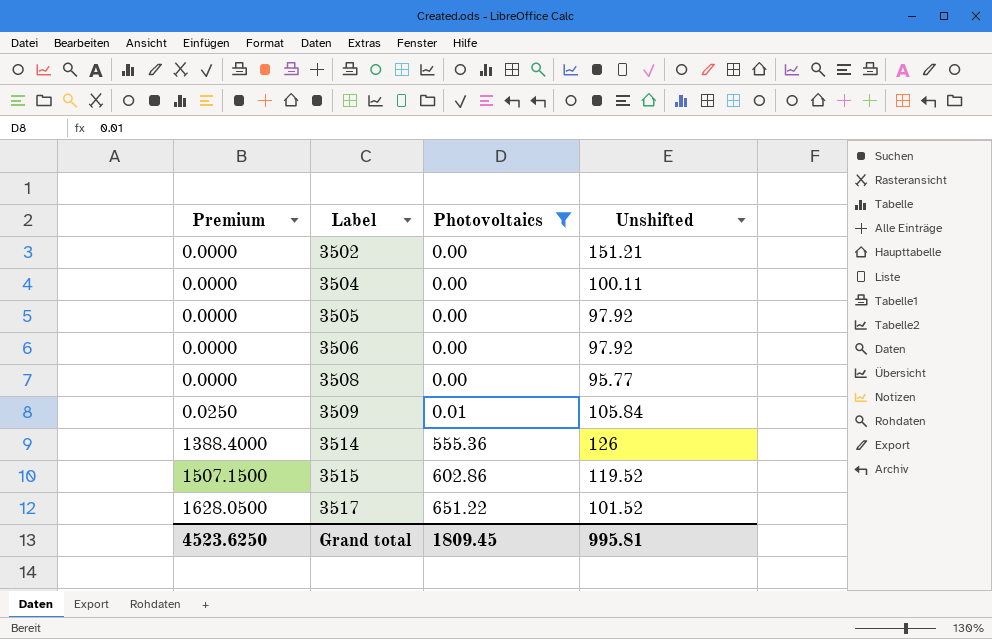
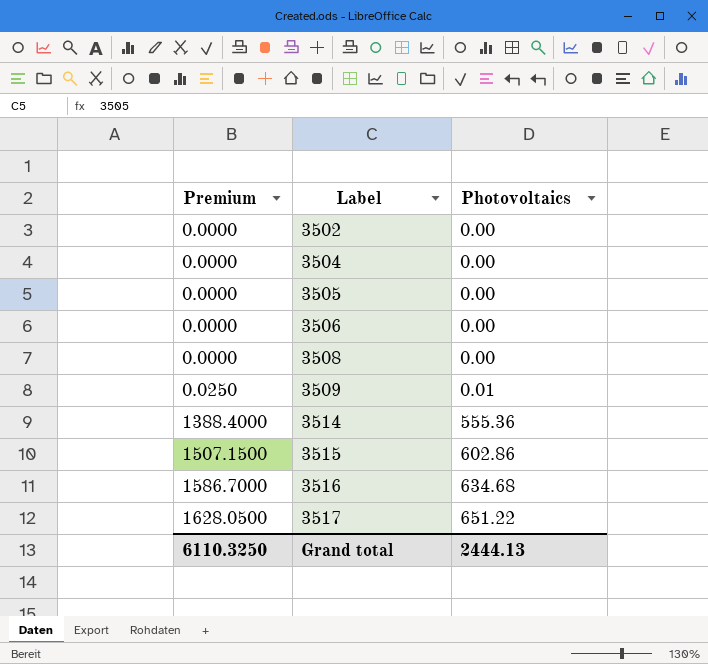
filter: Photovoltaics != 634.68 -> none
column Unshifted | position: 4 -> none
Grand total | Premium: 4523.6250 -> 6110.3250
Grand total | Photovoltaics: 1809.45 -> 2444.13

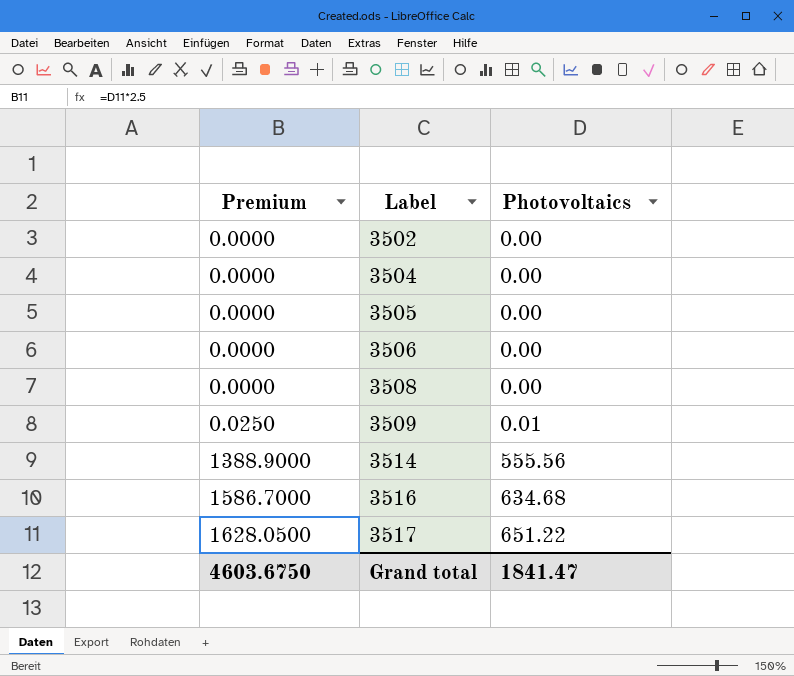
row 3515: 1507.1500 | 602.86 -> none
3514 | Premium: 1388.4000 -> 1388.9000
3514 | Photovoltaics: 555.36 -> 555.56
Grand total | Premium: 6110.3250 -> 4603.6750
Grand total | Photovoltaics: 2444.13 -> 1841.47

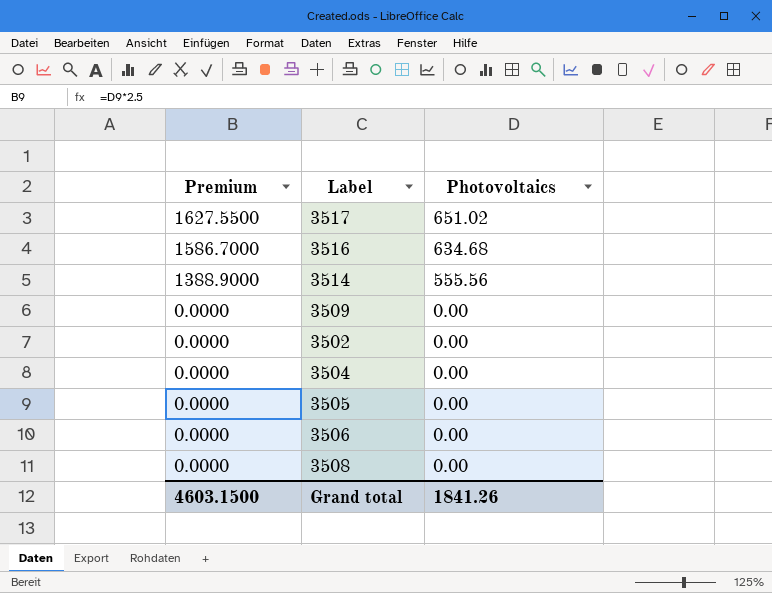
row order: Premium ascending -> Premium descending
3517 | Premium: 1628.0500 -> 1627.5500
3517 | Photovoltaics: 651.22 -> 651.02
3509 | Premium: 0.0250 -> 0.0000
3509 | Photovoltaics: 0.01 -> 0.00
Grand total | Premium: 4603.6750 -> 4603.1500
Grand total | Photovoltaics: 1841.47 -> 1841.26

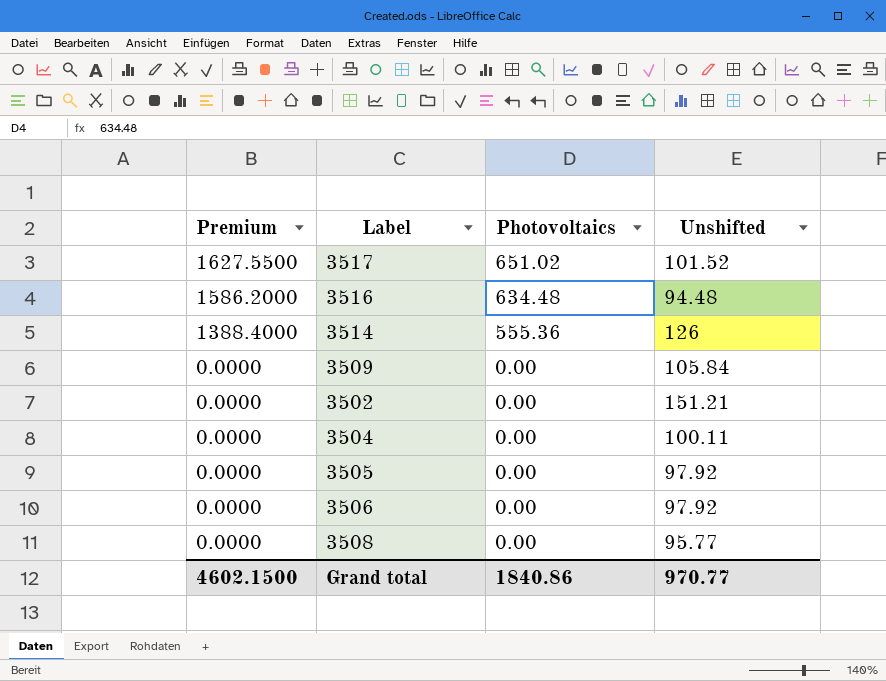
column Unshifted | position: none -> 4
3516 | Premium: 1586.7000 -> 1586.2000
3516 | Photovoltaics: 634.68 -> 634.48
3514 | Premium: 1388.9000 -> 1388.4000
3514 | Photovoltaics: 555.56 -> 555.36
Grand total | Premium: 4603.1500 -> 4602.1500
Grand total | Photovoltaics: 1841.26 -> 1840.86

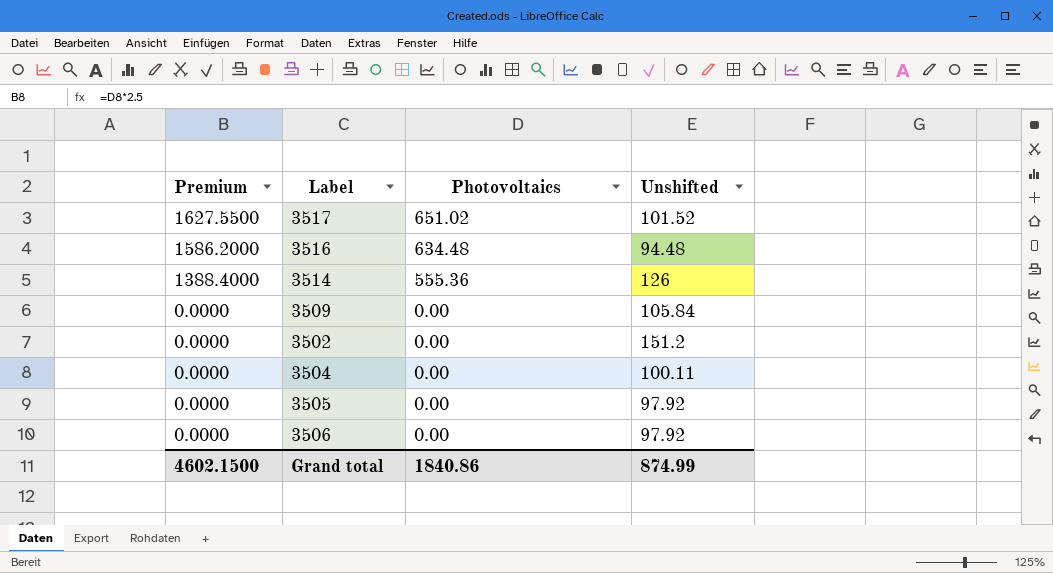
row 3508: 0.0000 | 0.00 | 95.77 -> none
3502 | Unshifted: 151.21 -> 151.2
Grand total | Unshifted: 970.77 -> 874.99

